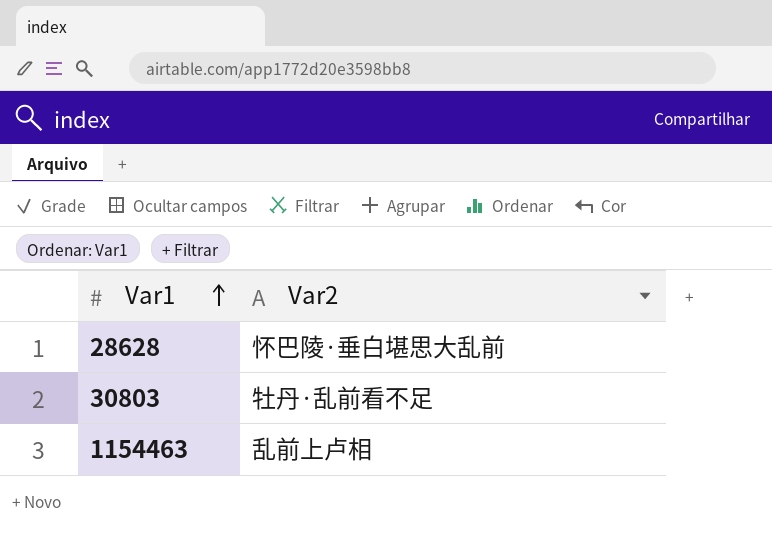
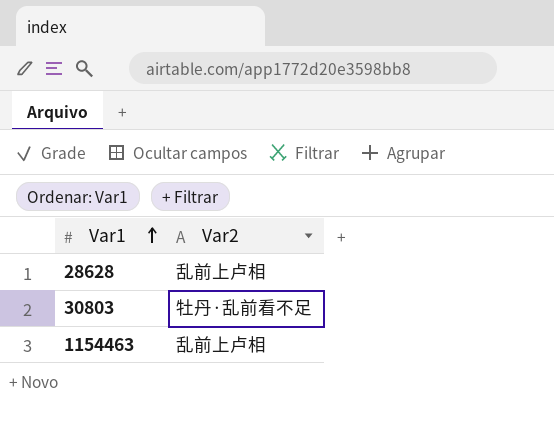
28628 | Var2: 怀巴陵·垂白堪思大乱前 -> 乱前上卢相

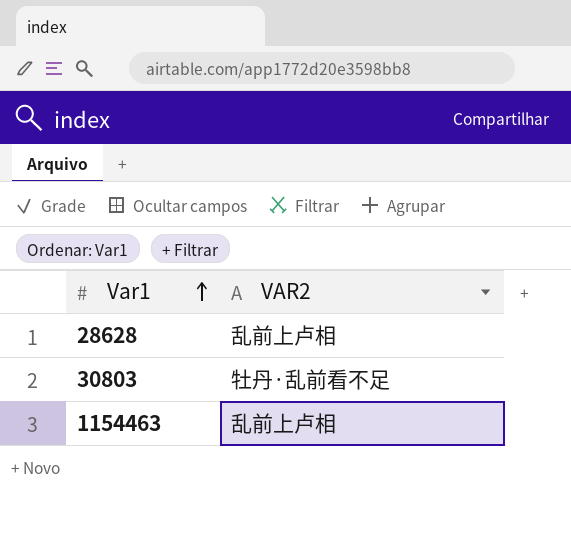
column name: Var2 -> VAR2

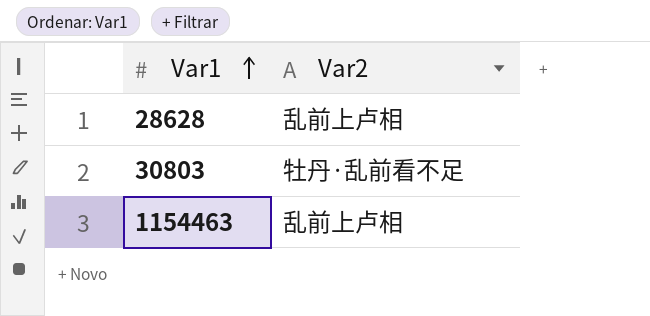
column name: VAR2 -> Var2

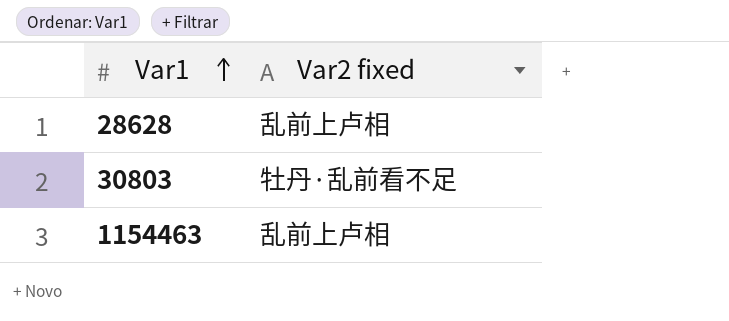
column name: Var2 -> Var2 fixed

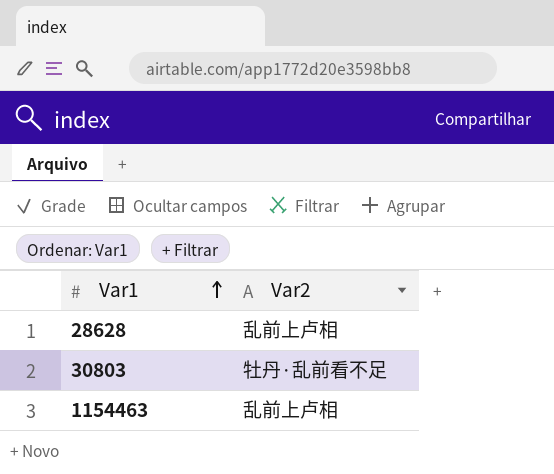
column name: Var2 fixed -> Var2

